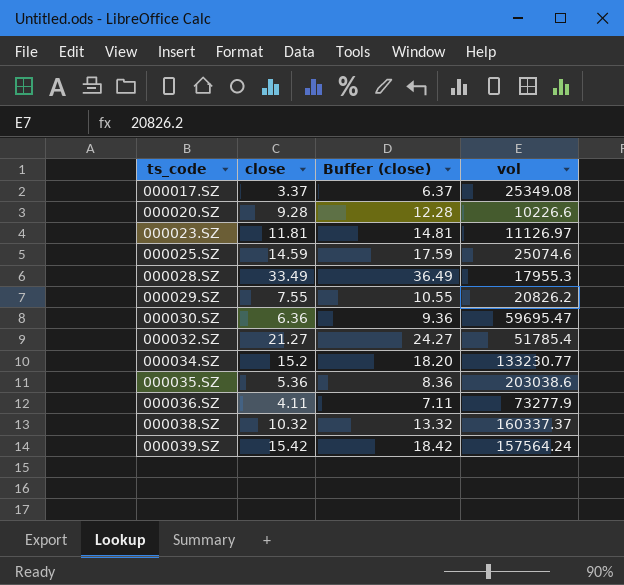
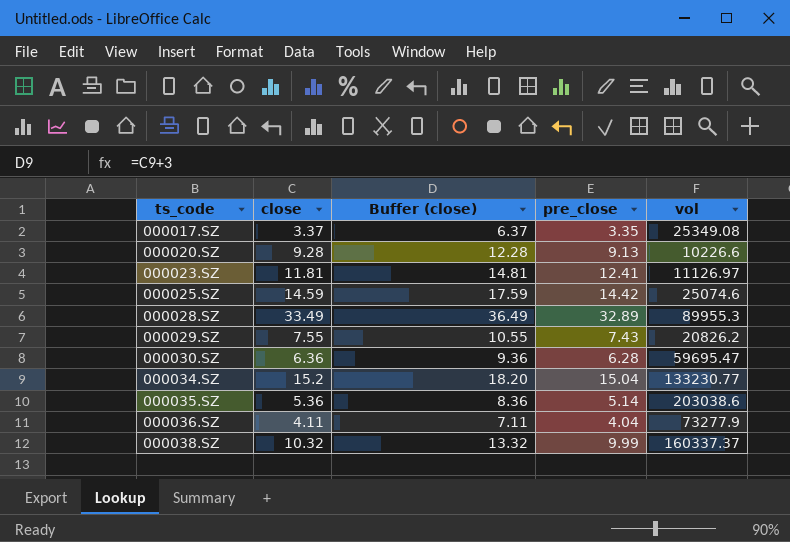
column pre_close | position: none -> 4
row 000032.SZ: 21.27 | 24.27 | 51785.4 -> none
row 000039.SZ: 15.42 | 18.42 | 157564.24 -> none
000028.SZ | vol: 17955.3 -> 89955.3

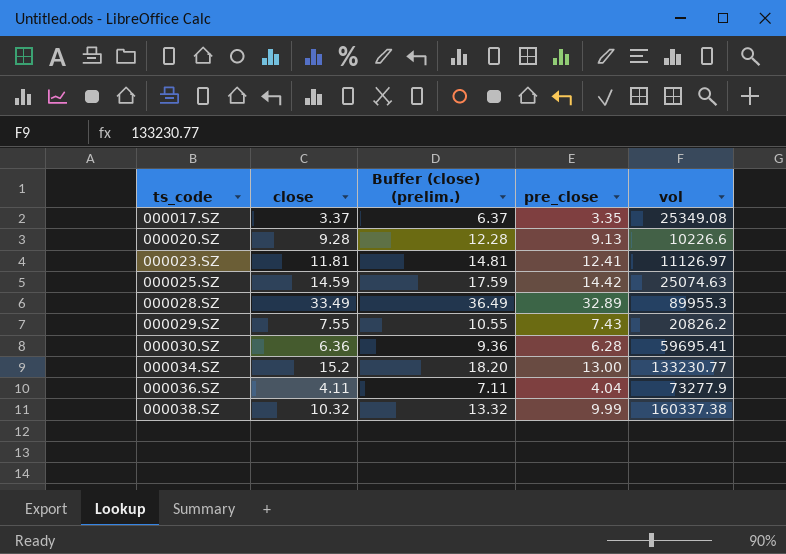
column name: Buffer (close) -> Buffer (close) (prelim.)
row 000035.SZ: 5.36 | 8.36 | 5.14 | 203038.6 -> none
000025.SZ | vol: 25074.6 -> 25074.63
000030.SZ | vol: 59695.47 -> 59695.41
000034.SZ | pre_close: 15.04 -> 13.00
000038.SZ | vol: 160337.37 -> 160337.38

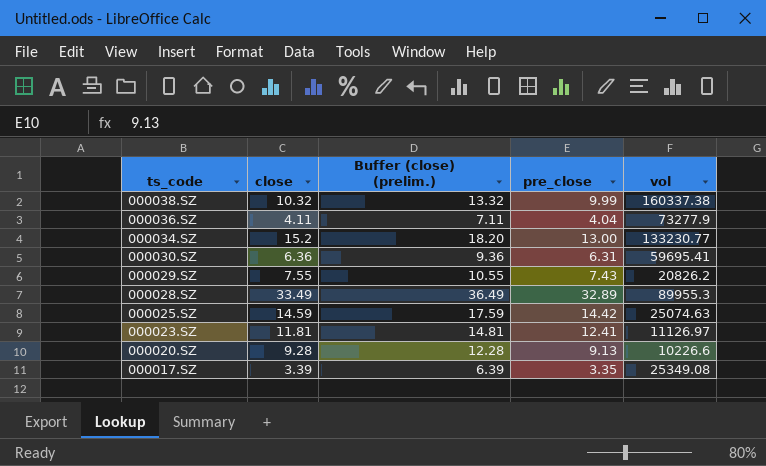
row order: ts_code ascending -> ts_code descending
000030.SZ | pre_close: 6.28 -> 6.31
000017.SZ | close: 3.37 -> 3.39
000017.SZ | Buffer (close) (prelim.): 6.37 -> 6.39

